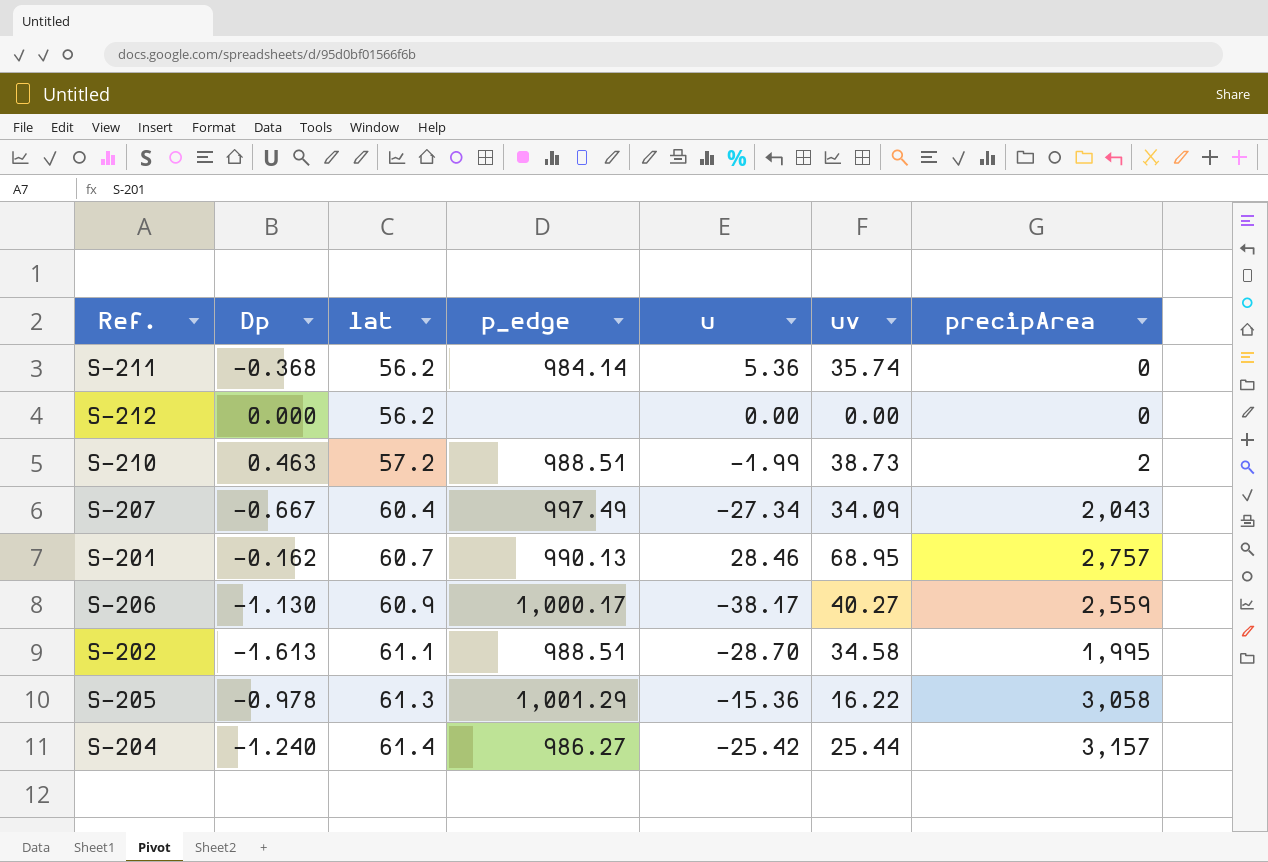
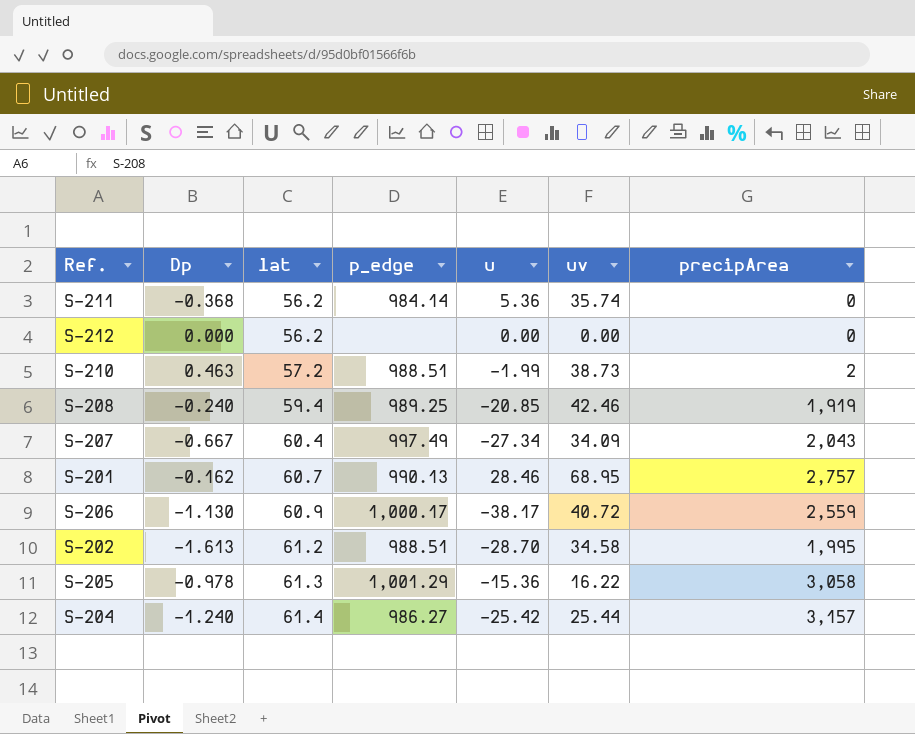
row S-208: none -> -0.240 | 59.4 | 989.25 | -20.85 | 42.46 | 1,919
S-206 | uv: 40.27 -> 40.72
S-202 | lat: 61.1 -> 61.2

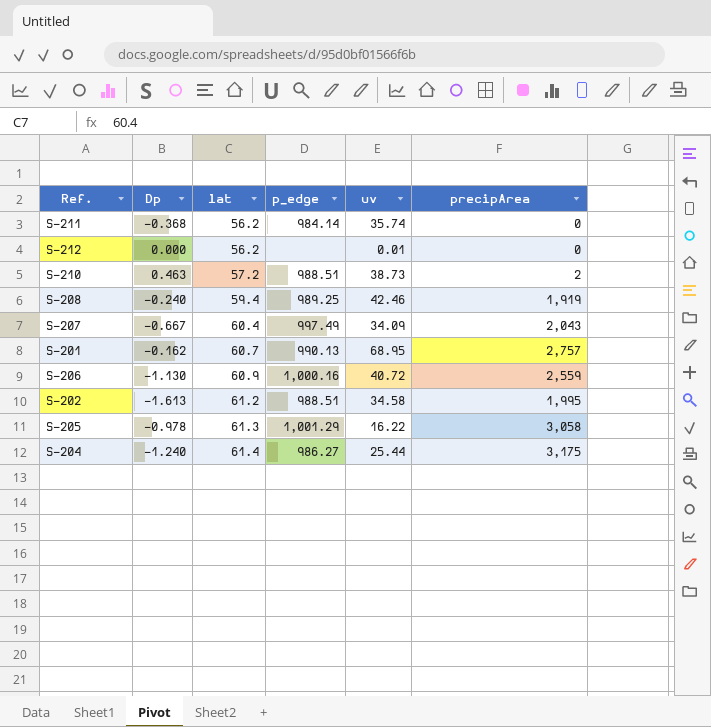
column u | position: 5 -> none
S-212 | uv: 0.00 -> 0.01
S-206 | p_edge: 1,000.17 -> 1,000.16
S-204 | precipArea: 3,157 -> 3,175

